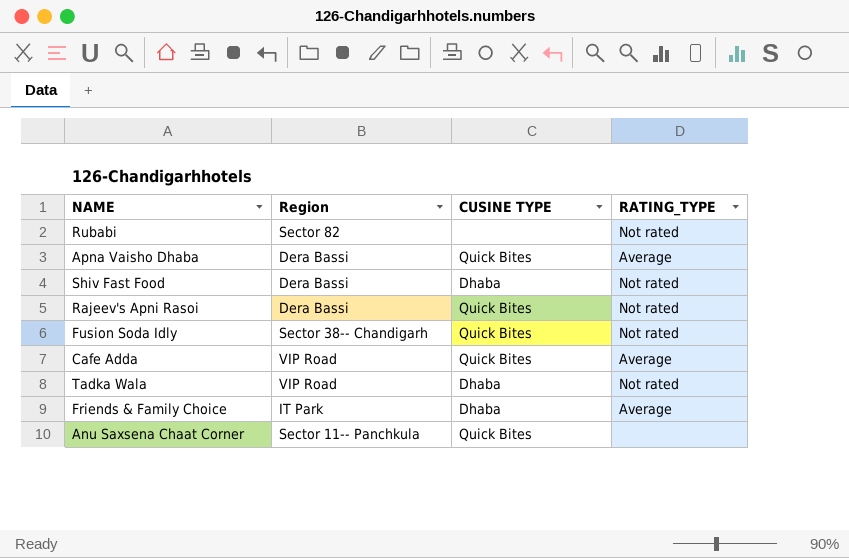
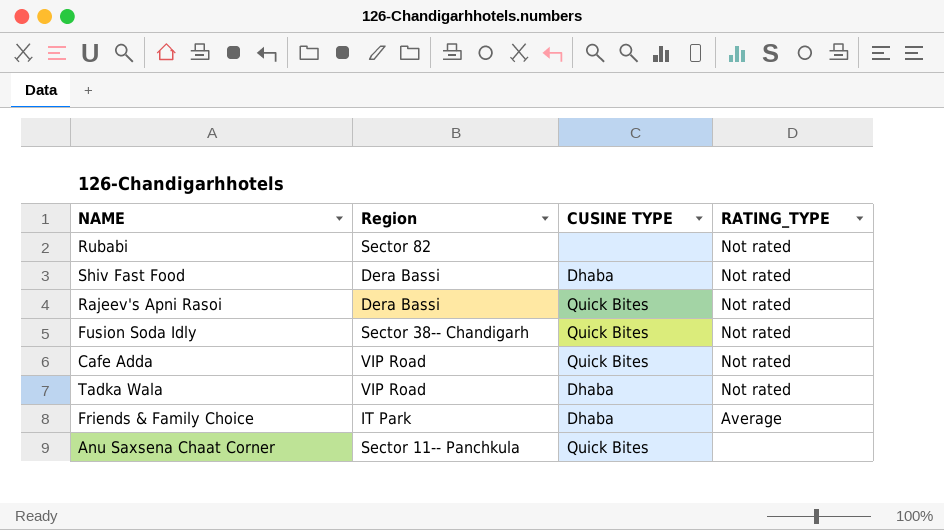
row Apna Vaisho Dhaba: Dera Bassi | Quick Bites | Average -> none
Cafe Adda | RATING_TYPE: Average -> Not rated

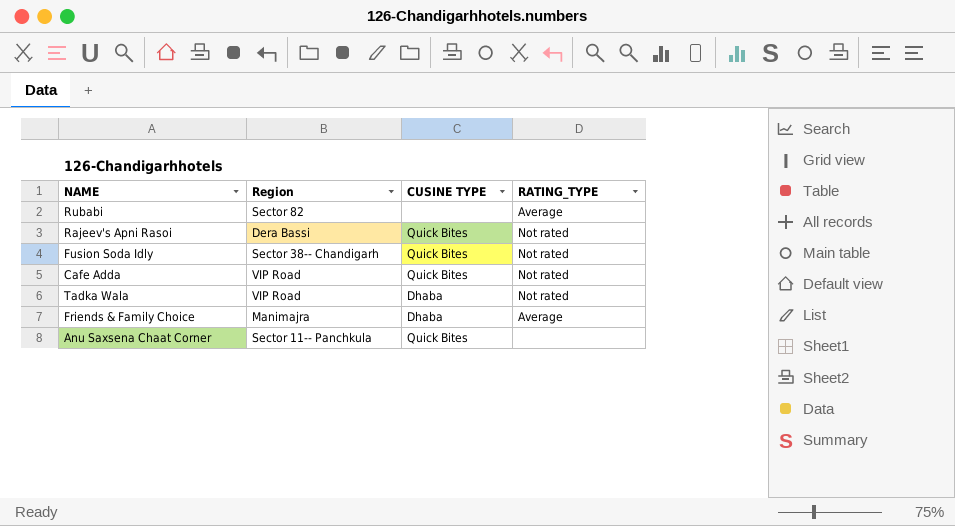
row Shiv Fast Food: Dera Bassi | Dhaba | Not rated -> none
Rubabi | RATING_TYPE: Not rated -> Average
Friends & Family Choice | Region: IT Park -> Manimajra

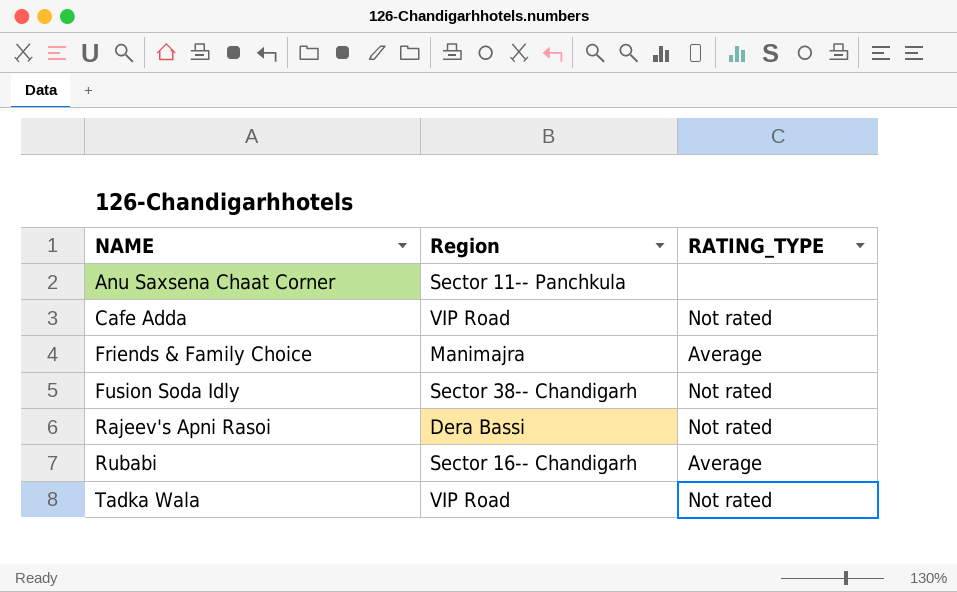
row order: none -> NAME ascending
column CUSINE TYPE | position: 3 -> none
Rubabi | Region: Sector 82 -> Sector 16-- Chandigarh

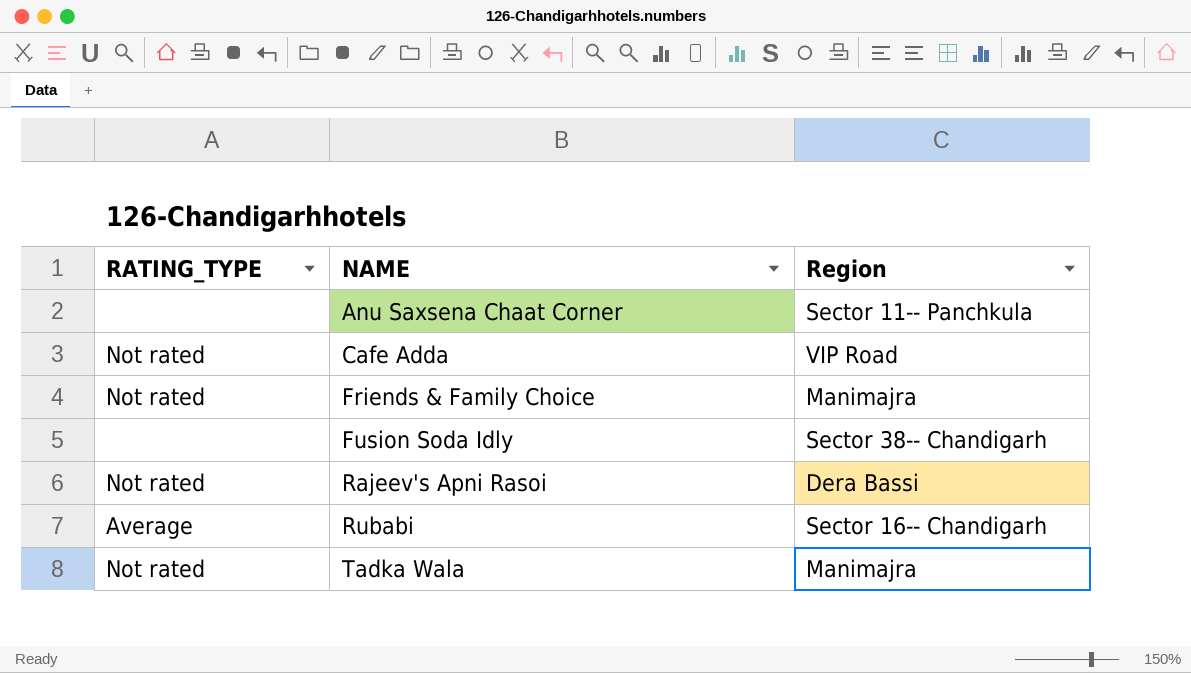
column RATING_TYPE | position: 3 -> 1
Friends & Family Choice | RATING_TYPE: Average -> Not rated
Fusion Soda Idly | RATING_TYPE: Not rated -> none
Tadka Wala | Region: VIP Road -> Manimajra

